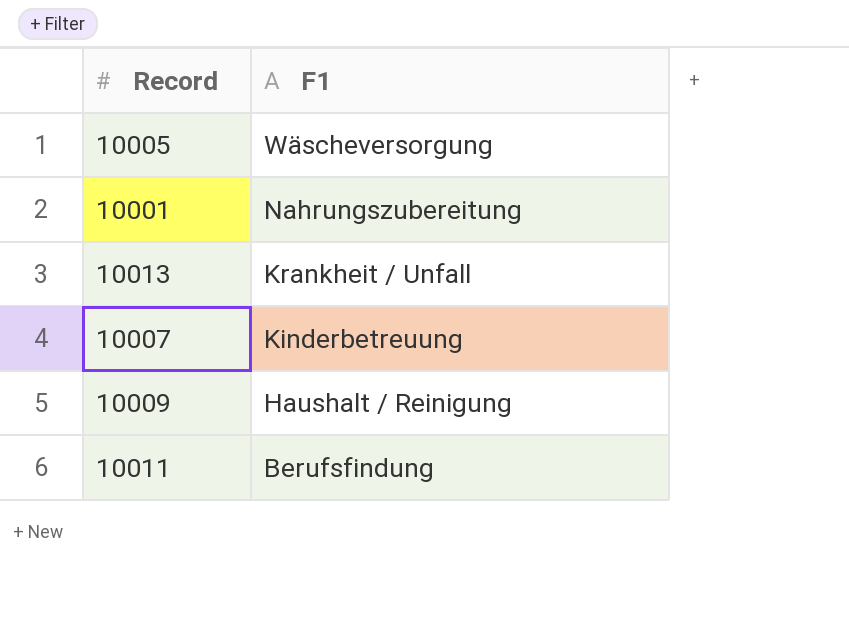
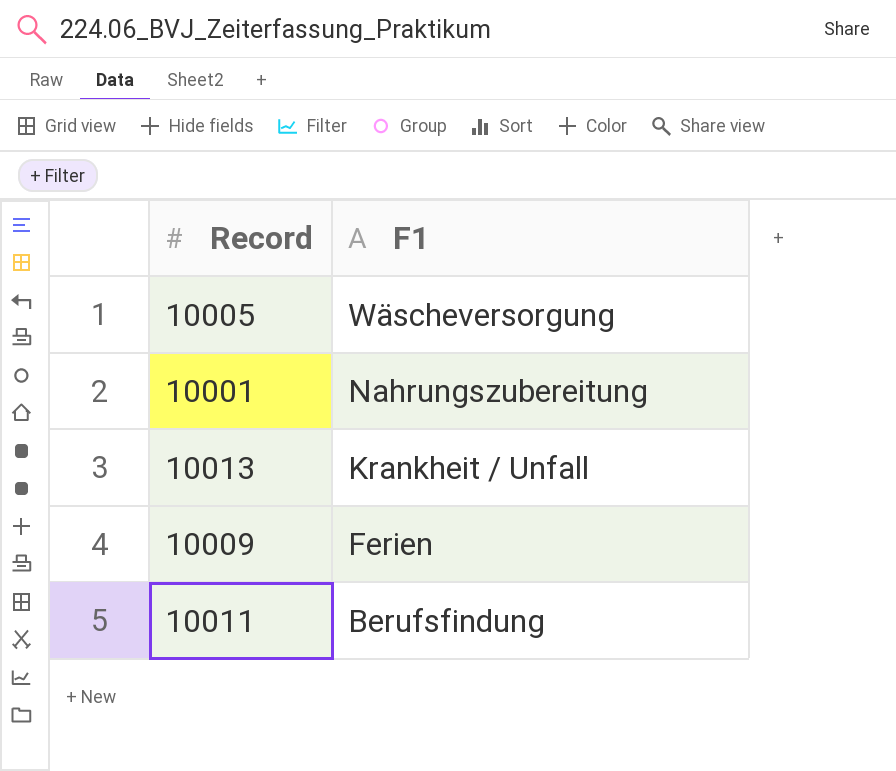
row 10007: Kinderbetreuung -> none
10009 | F1: Haushalt / Reinigung -> Ferien

